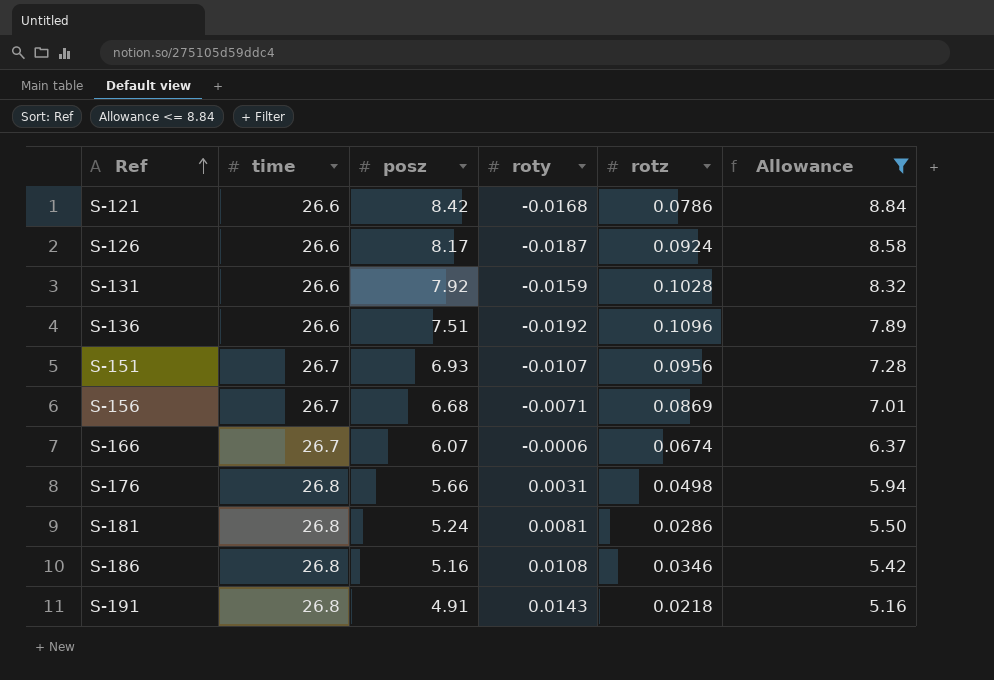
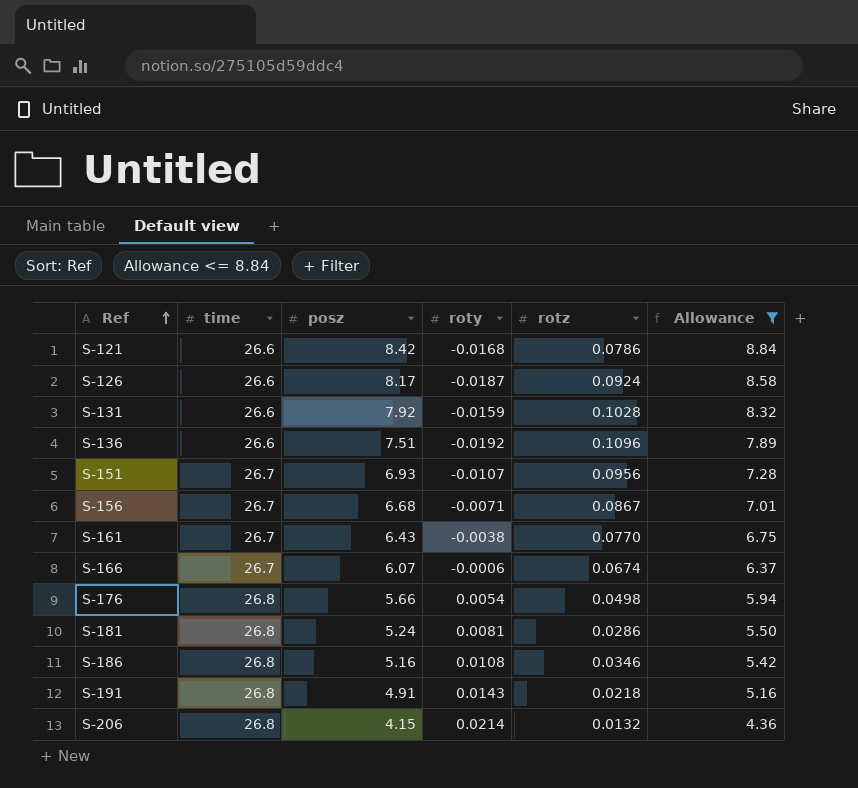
S-156 | rotz: 0.0869 -> 0.0867
row S-161: none -> 26.7 | 6.43 | -0.0038 | 0.0770 | 6.75
S-176 | roty: 0.0031 -> 0.0054
row S-206: none -> 26.8 | 4.15 | 0.0214 | 0.0132 | 4.36

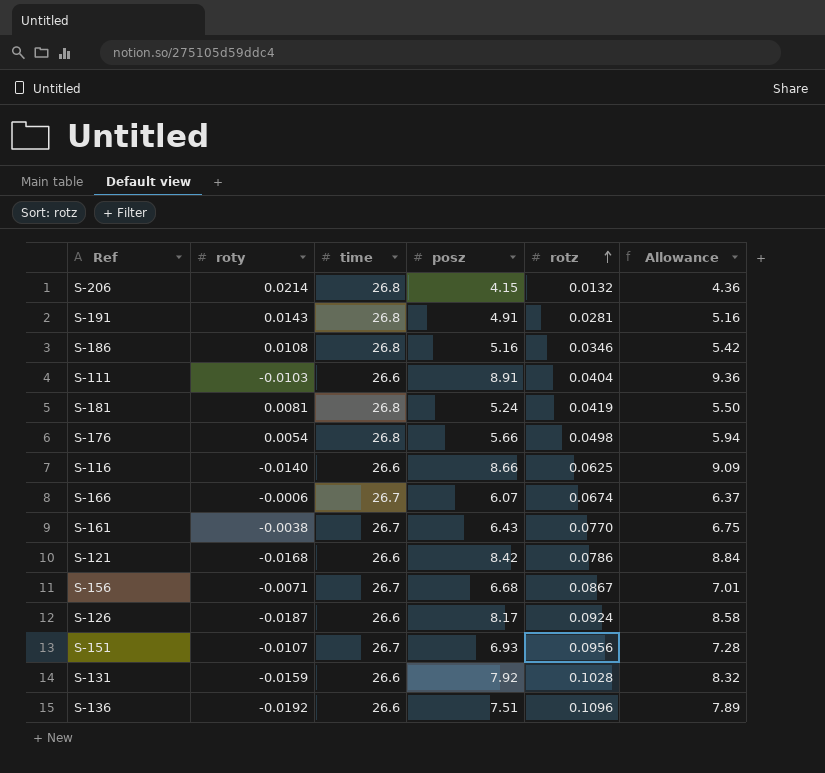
filter: Allowance <= 8.84 -> none
row order: Ref ascending -> rotz ascending
column roty | position: 4 -> 2
S-191 | rotz: 0.0218 -> 0.0281
S-181 | rotz: 0.0286 -> 0.0419

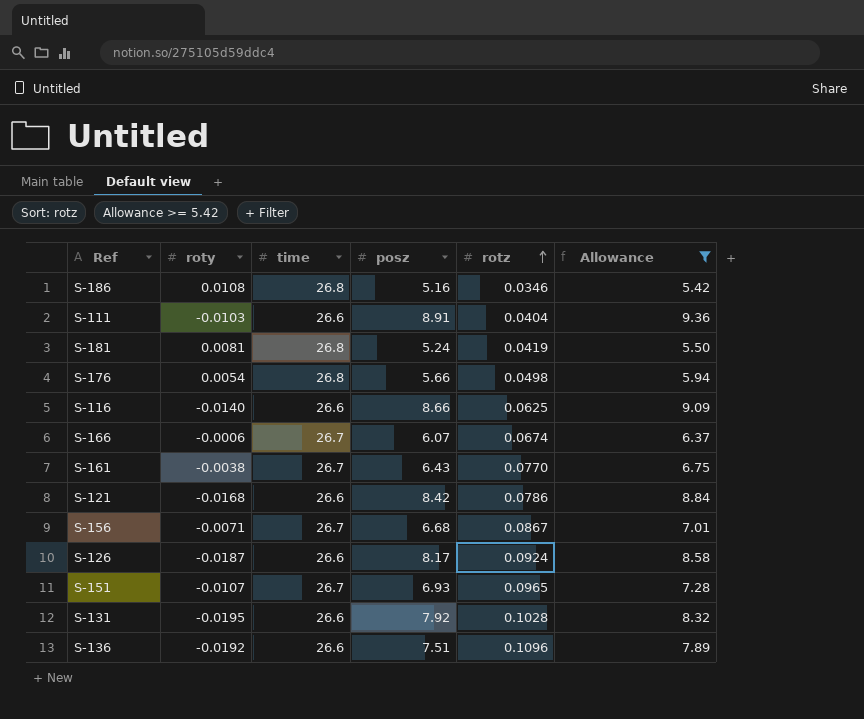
filter: none -> Allowance >= 5.42
S-151 | rotz: 0.0956 -> 0.0965
S-131 | roty: -0.0159 -> -0.0195

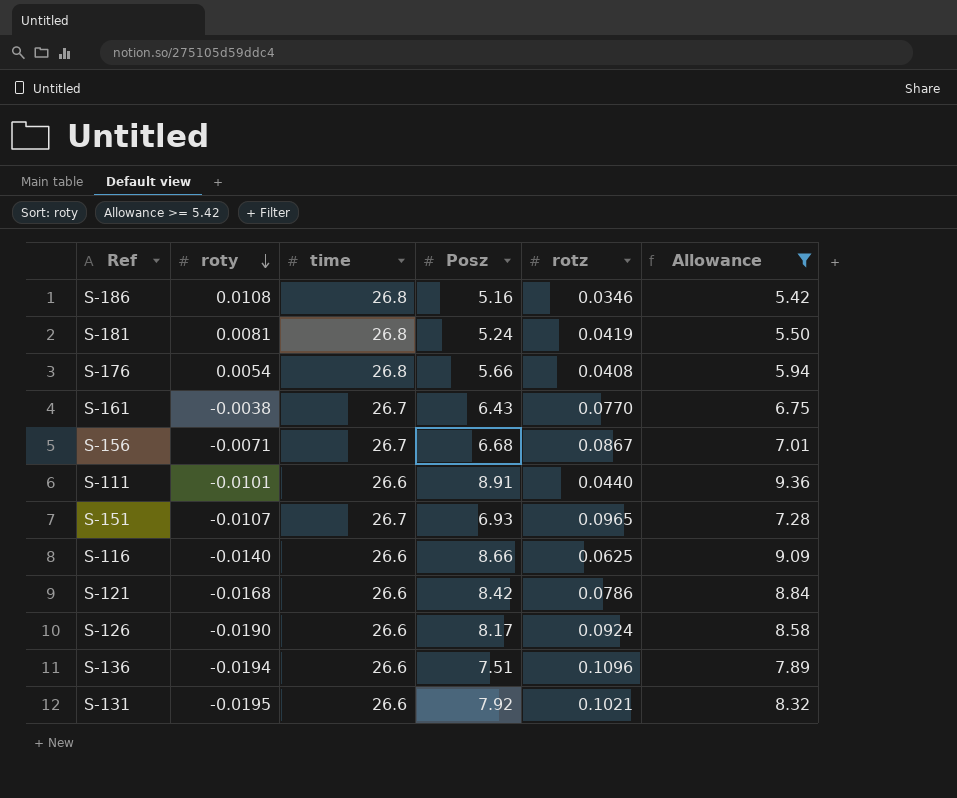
row order: rotz ascending -> roty descending
column name: posz -> Posz
row S-166: -0.0006 | 26.7 | 6.07 | 0.0674 | 6.37 -> none
S-176 | rotz: 0.0498 -> 0.0408
S-111 | roty: -0.0103 -> -0.0101
S-111 | rotz: 0.0404 -> 0.0440
S-126 | roty: -0.0187 -> -0.0190
S-136 | roty: -0.0192 -> -0.0194
S-131 | rotz: 0.1028 -> 0.1021

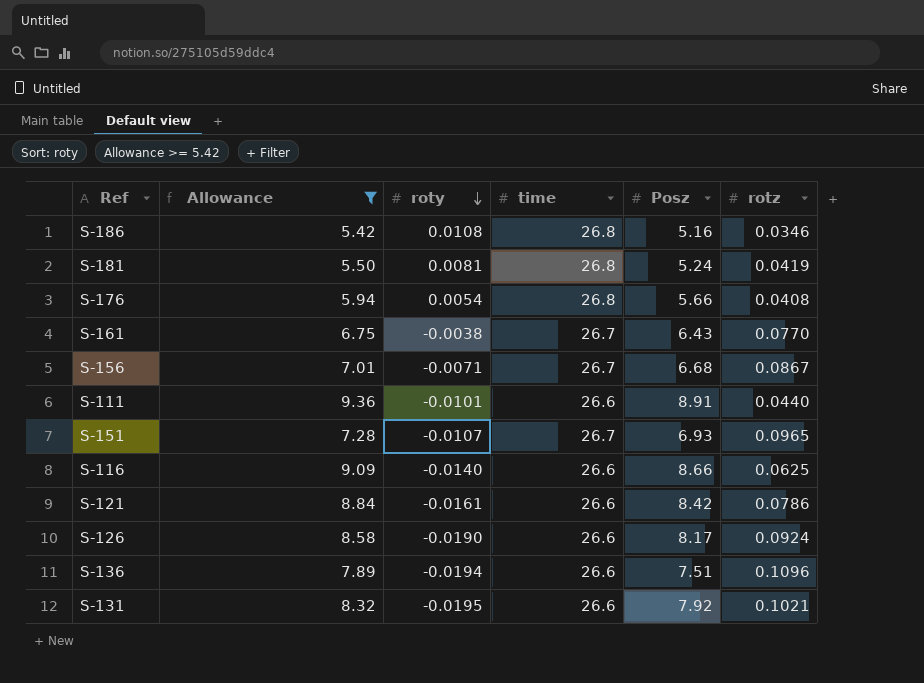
column Allowance | position: 6 -> 2
S-121 | roty: -0.0168 -> -0.0161

